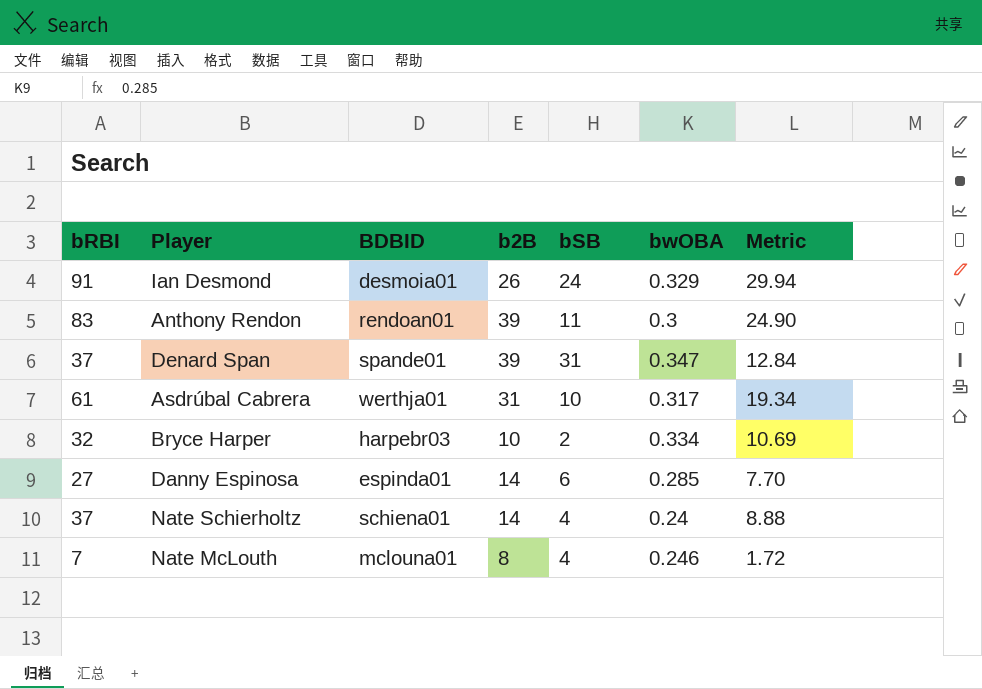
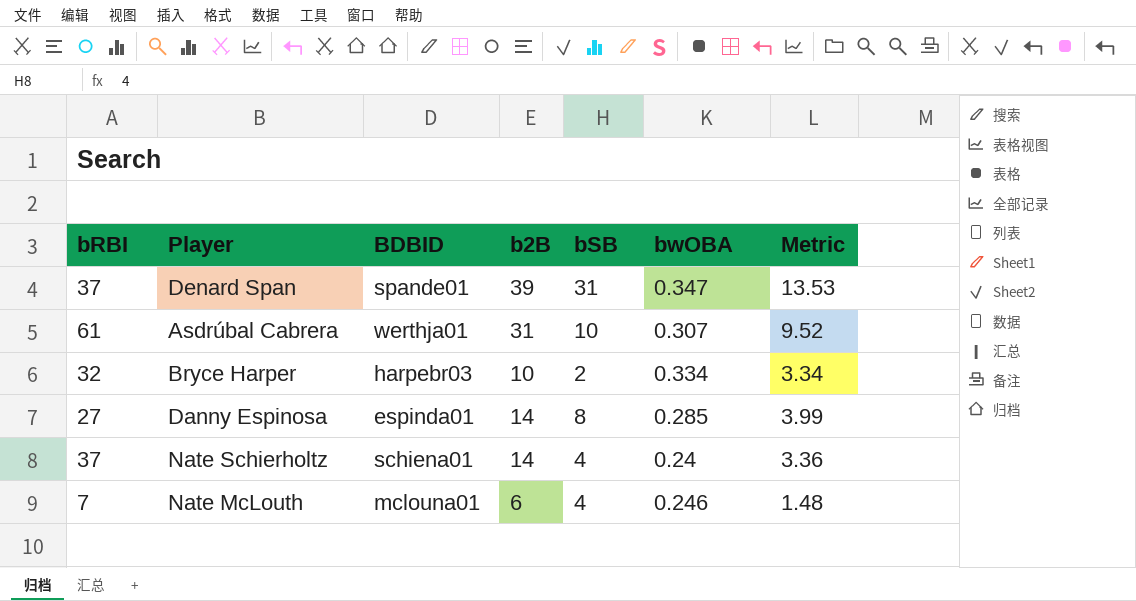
column Metric | formula: [bRBI] * [bwOBA] -> [b2B] * [bwOBA]
row Ian Desmond: 91 | desmoia01 | 26 | 24 | 0.329 | 29.94 -> none
row Anthony Rendon: 83 | rendoan01 | 39 | 11 | 0.3 | 24.90 -> none
Asdrúbal Cabrera | bwOBA: 0.317 -> 0.307
Danny Espinosa | bSB: 6 -> 8
Nate McLouth | b2B: 8 -> 6

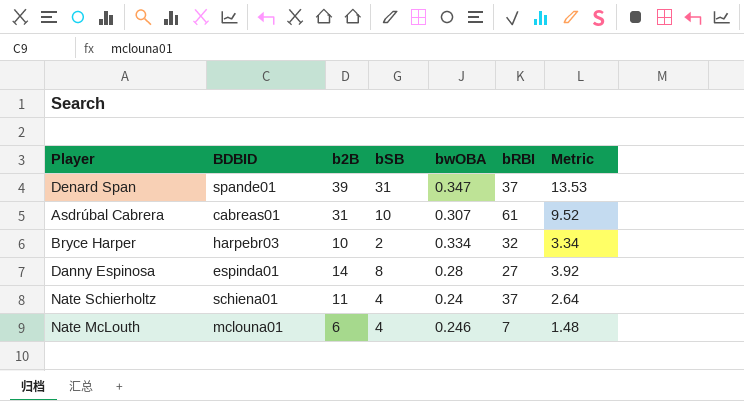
column bRBI | position: 1 -> 6
Asdrúbal Cabrera | BDBID: werthja01 -> cabreas01
Danny Espinosa | bwOBA: 0.285 -> 0.28
Danny Espinosa | Metric: 3.99 -> 3.92
Nate Schierholtz | b2B: 14 -> 11
Nate Schierholtz | Metric: 3.36 -> 2.64

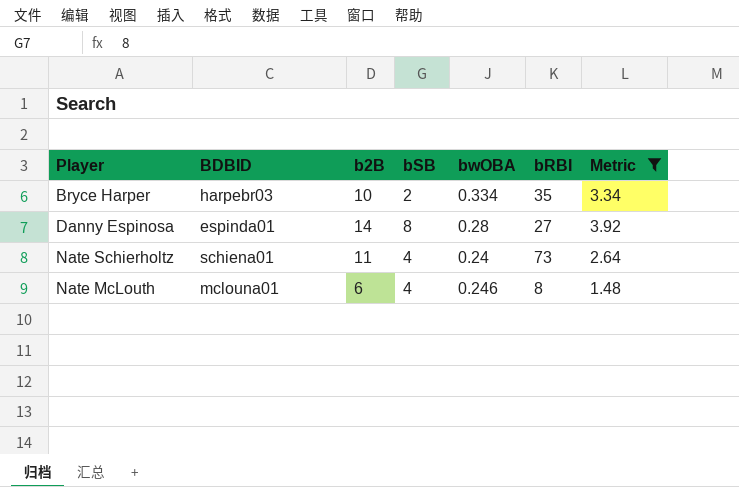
filter: none -> Metric <= 3.92
Bryce Harper | bRBI: 32 -> 35
Nate Schierholtz | bRBI: 37 -> 73
Nate McLouth | bRBI: 7 -> 8

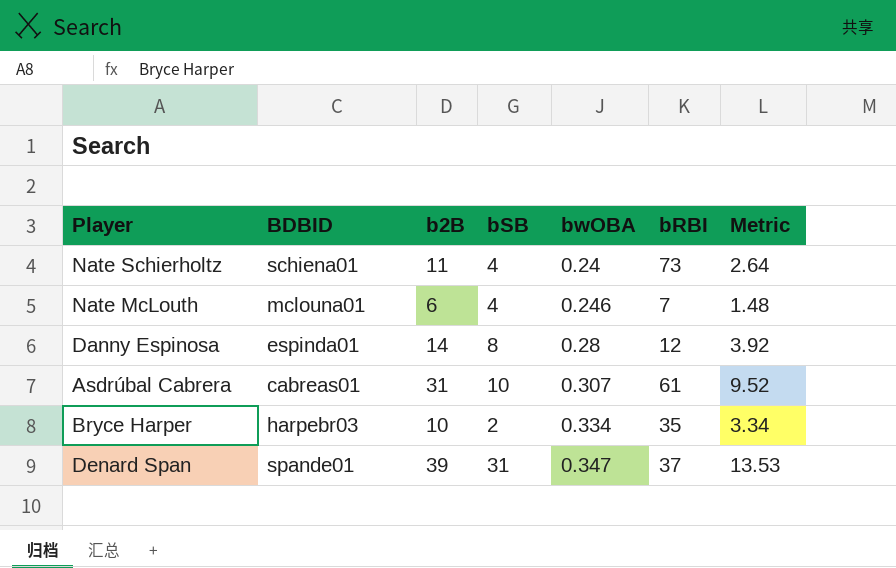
filter: Metric <= 3.92 -> none
row order: none -> bwOBA ascending
Nate McLouth | bRBI: 8 -> 7
Danny Espinosa | bRBI: 27 -> 12

